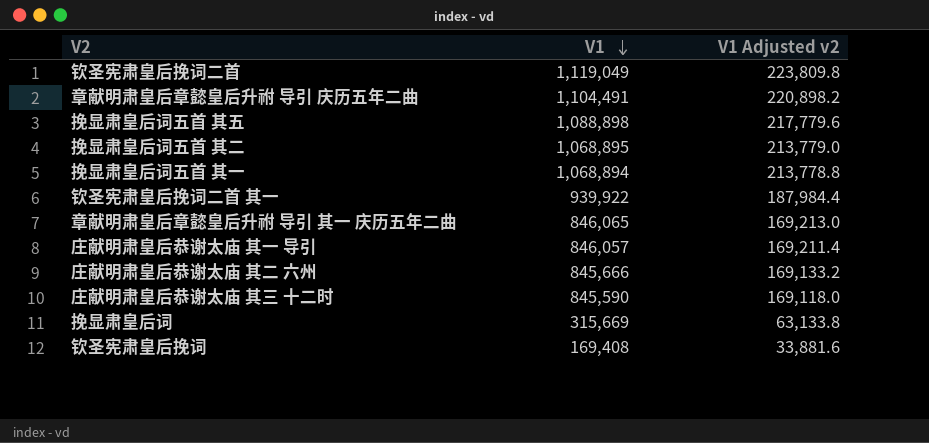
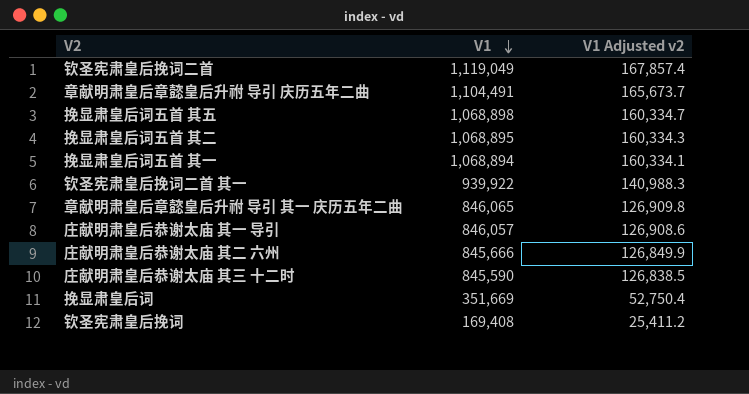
column V1 Adjusted v2 | formula: [V1] * 0.2 -> [V1] * 0.15
挽显肃皇后词五首 其五 | V1: 1,088,898 -> 1,068,898
挽显肃皇后词 | V1: 315,669 -> 351,669

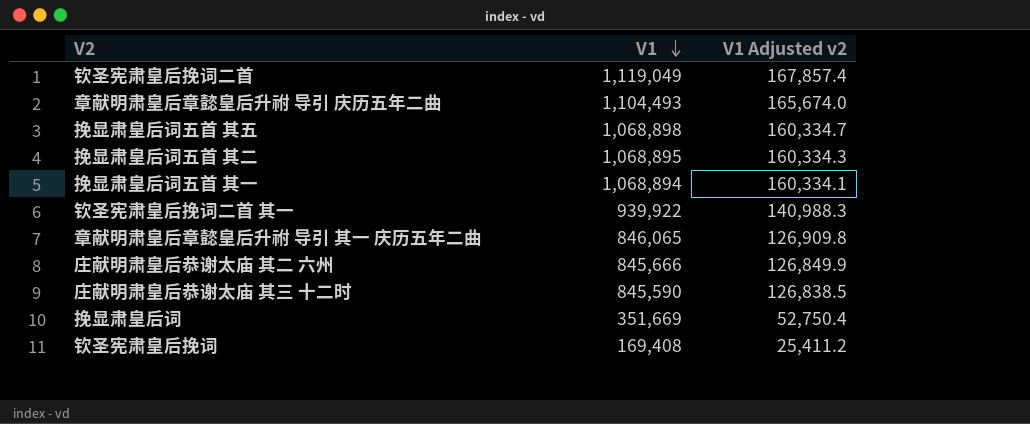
row 庄献明肃皇后恭谢太庙 其一 导引: 846,057 | 126,908.6 -> none
章献明肃皇后章懿皇后升祔 导引 庆历五年二曲 | V1: 1,104,491 -> 1,104,493
章献明肃皇后章懿皇后升祔 导引 庆历五年二曲 | V1 Adjusted v2: 165,673.7 -> 165,674.0

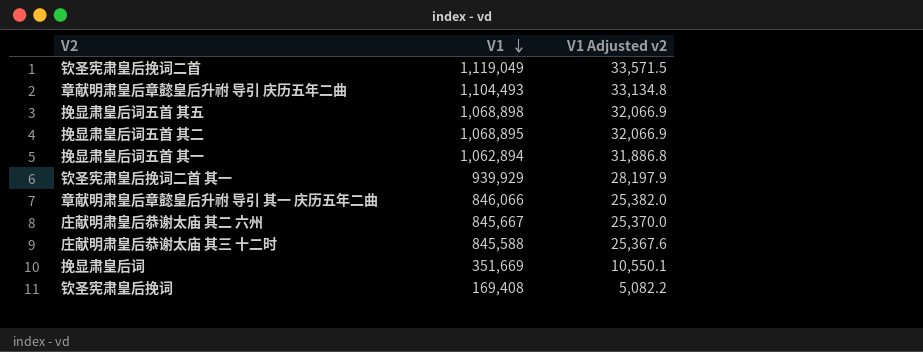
column V1 Adjusted v2 | formula: [V1] * 0.15 -> [V1] * 0.03
挽显肃皇后词五首 其一 | V1: 1,068,894 -> 1,062,894
钦圣宪肃皇后挽词二首 其一 | V1: 939,922 -> 939,929
章献明肃皇后章懿皇后升祔 导引 其一 庆历五年二曲 | V1: 846,065 -> 846,066
庄献明肃皇后恭谢太庙 其二 六州 | V1: 845,666 -> 845,667
庄献明肃皇后恭谢太庙 其三 十二时 | V1: 845,590 -> 845,588

